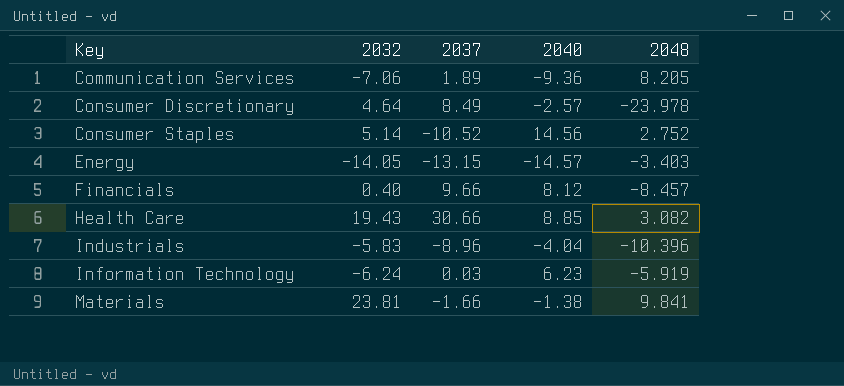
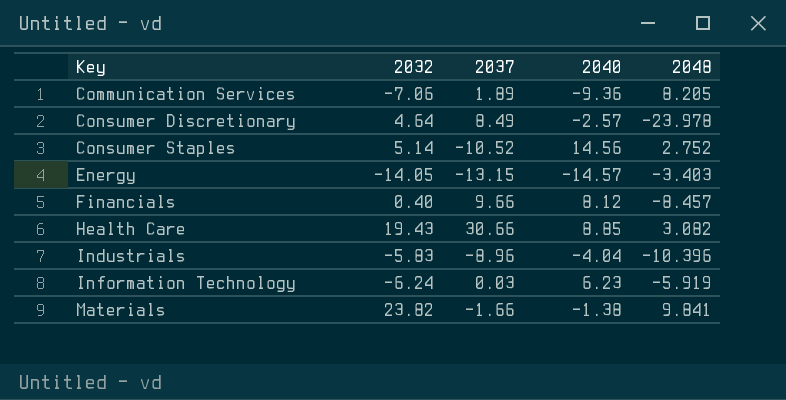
Materials | 2032: 23.81 -> 23.82

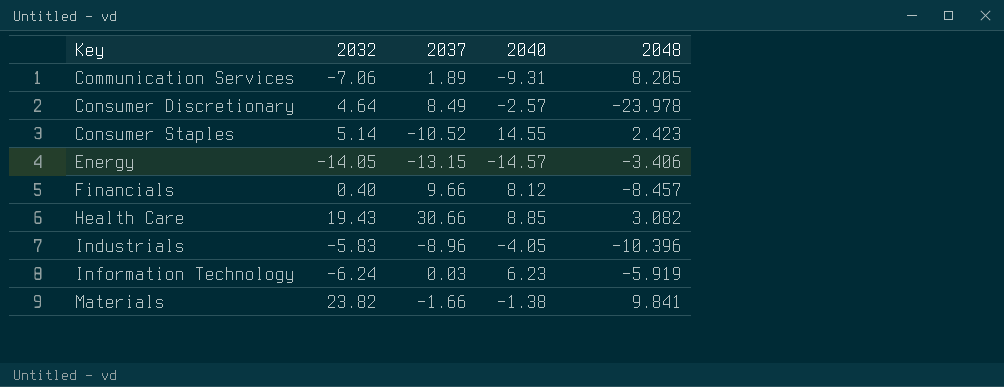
Communication Services | 2040: -9.36 -> -9.31
Consumer Staples | 2040: 14.56 -> 14.55
Consumer Staples | 2048: 2.752 -> 2.423
Energy | 2048: -3.403 -> -3.406
Industrials | 2040: -4.04 -> -4.05

